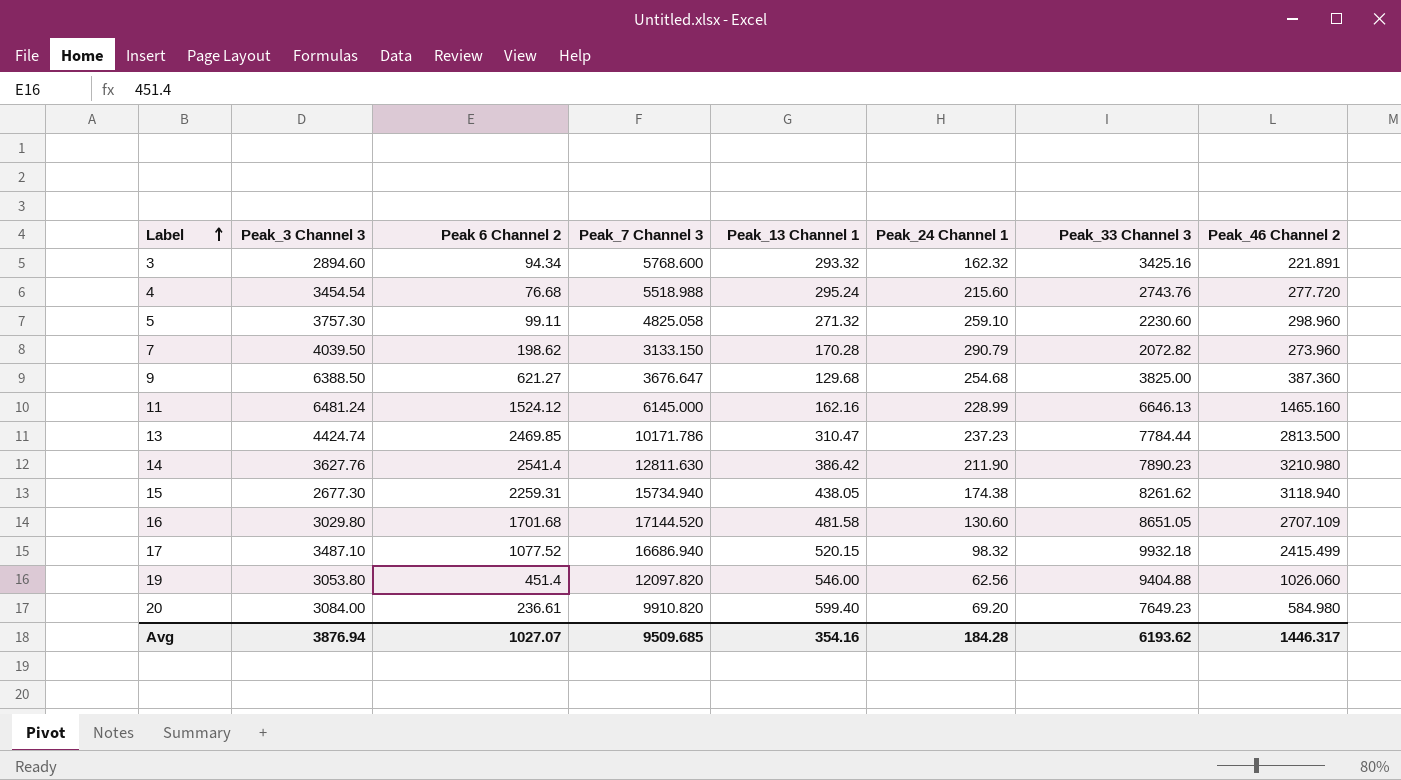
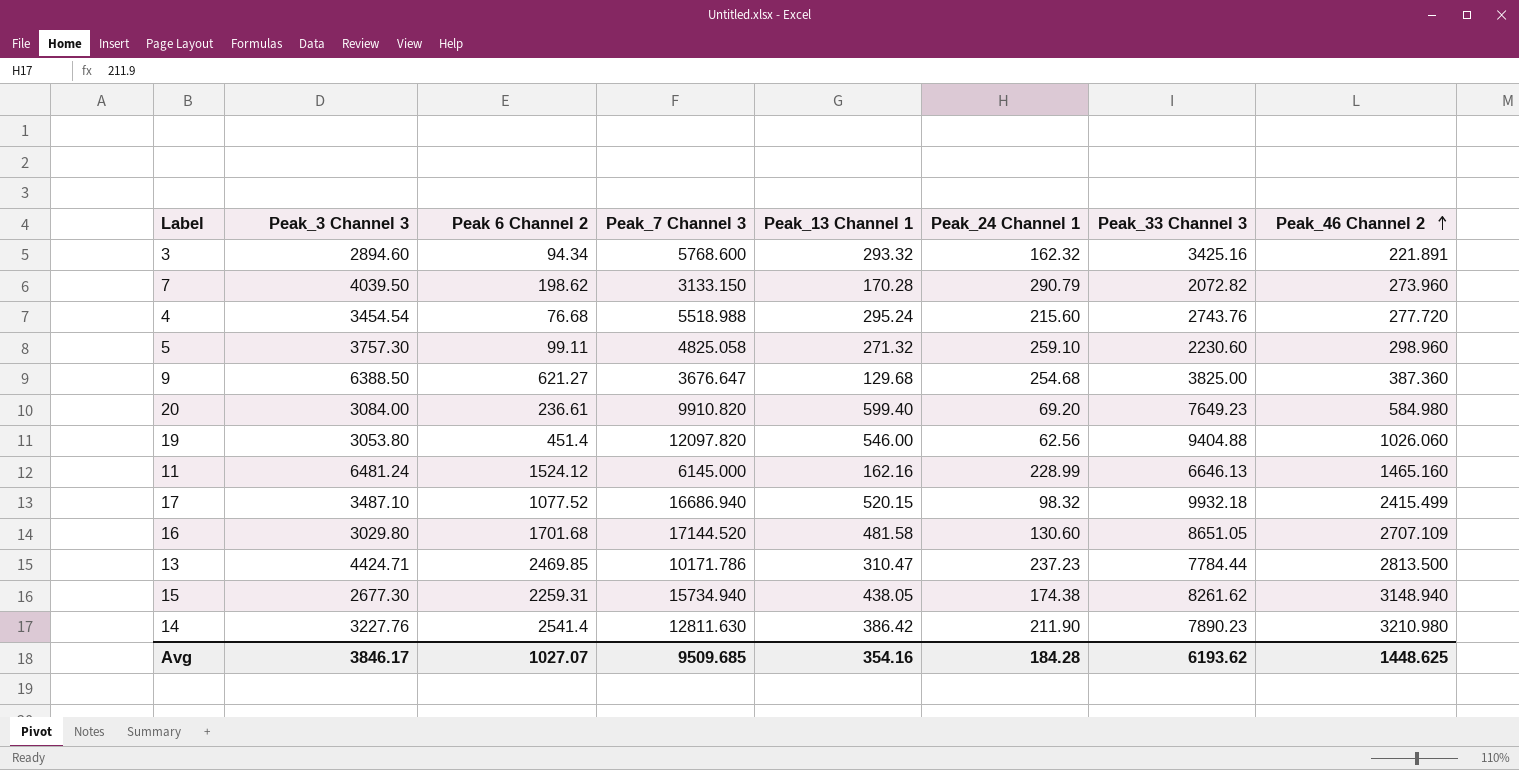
row order: Label ascending -> Peak_46 Channel 2 ascending
13 | Peak_3 Channel 3: 4424.74 -> 4424.71
15 | Peak_46 Channel 2: 3118.940 -> 3148.940
14 | Peak_3 Channel 3: 3627.76 -> 3227.76
Avg | Peak_3 Channel 3: 3876.94 -> 3846.17
Avg | Peak_46 Channel 2: 1446.317 -> 1448.625

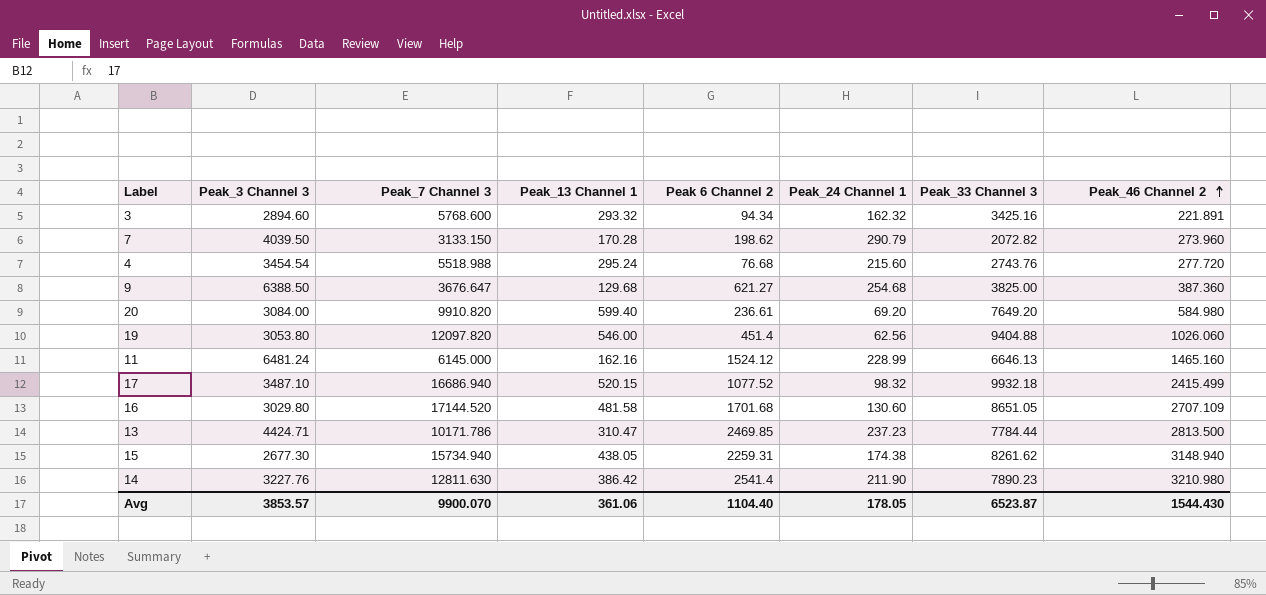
column Peak 6 Channel 2 | position: 3 -> 5
row 5: 3757.30 | 99.11 | 4825.058 | 271.32 | 259.10 | 2230.60 | 298.960 -> none
20 | Peak_33 Channel 3: 7649.23 -> 7649.20
Avg | Peak_3 Channel 3: 3846.17 -> 3853.57
Avg | Peak_7 Channel 3: 9509.685 -> 9900.070
Avg | Peak_13 Channel 1: 354.16 -> 361.06
Avg | Peak 6 Channel 2: 1027.07 -> 1104.40
Avg | Peak_24 Channel 1: 184.28 -> 178.05
Avg | Peak_33 Channel 3: 6193.62 -> 6523.87
Avg | Peak_46 Channel 2: 1448.625 -> 1544.430

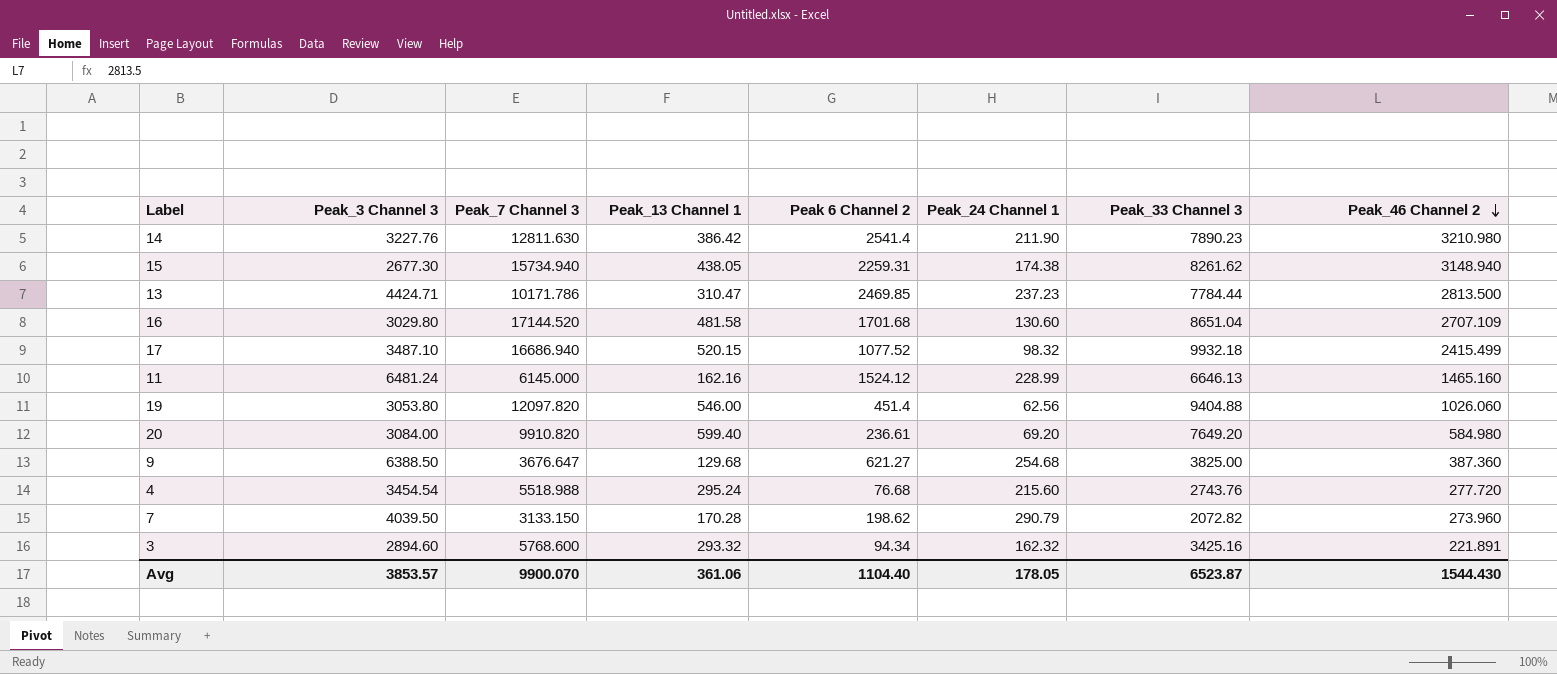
row order: Peak_46 Channel 2 ascending -> Peak_46 Channel 2 descending
16 | Peak_33 Channel 3: 8651.05 -> 8651.04

